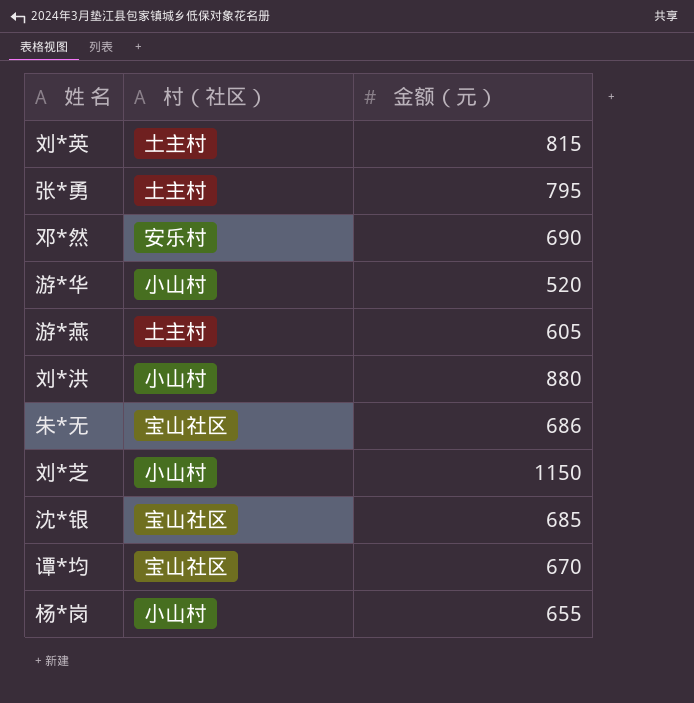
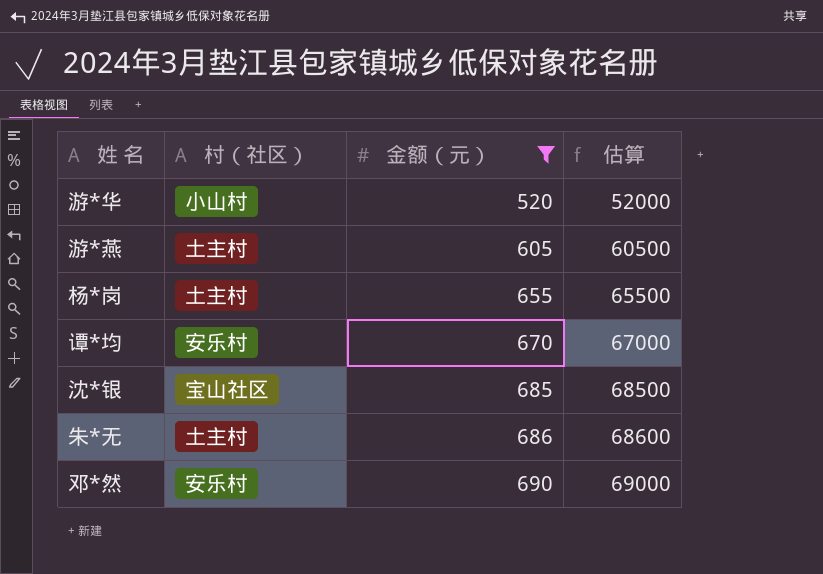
filter: none -> 金额（元） <= 690
row order: none -> 金额（元） ascending
column 估算 | formula: none -> [金额（元）] * 100
杨*岗 | 村（社区）: 小山村 -> 土主村
谭*均 | 村（社区）: 宝山社区 -> 安乐村
朱*无 | 村（社区）: 宝山社区 -> 土主村

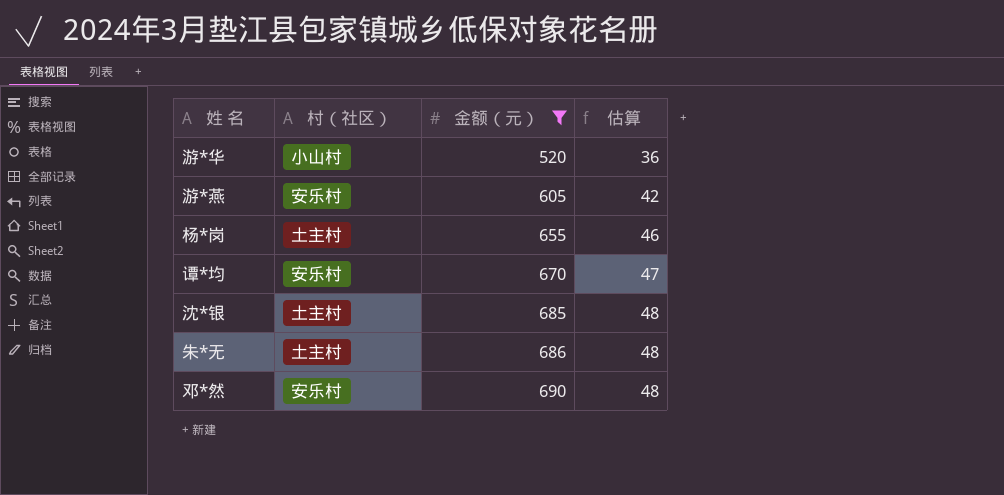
column 估算 | formula: [金额（元）] * 100 -> [金额（元）] * 0.07
游*燕 | 村（社区）: 土主村 -> 安乐村
沈*银 | 村（社区）: 宝山社区 -> 土主村

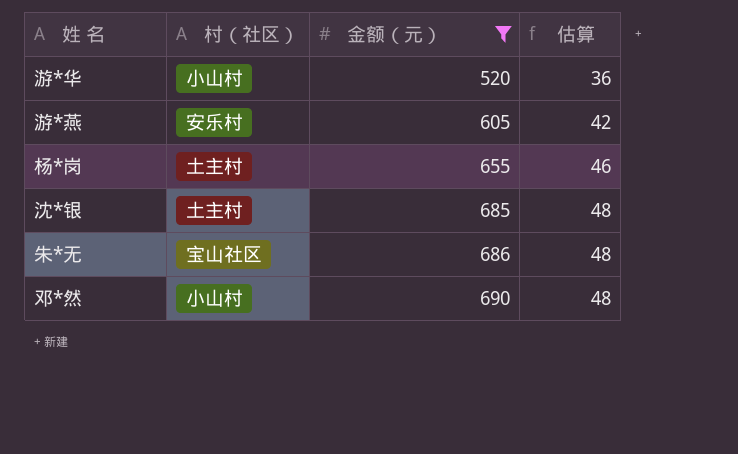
row 谭*均: 安乐村 | 670 | 47 -> none
朱*无 | 村（社区）: 土主村 -> 宝山社区
邓*然 | 村（社区）: 安乐村 -> 小山村

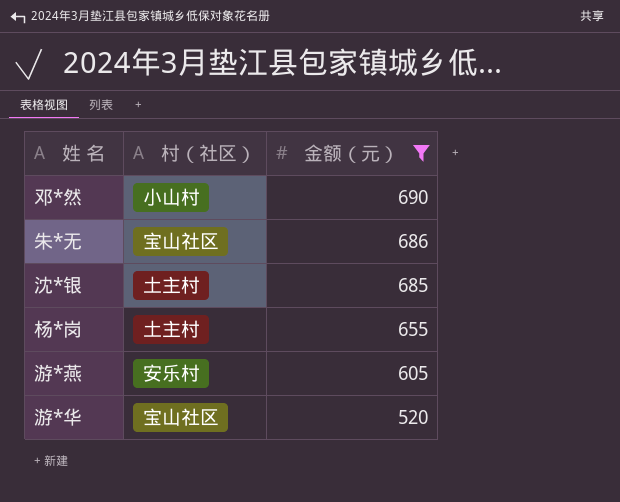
row order: 金额（元） ascending -> 金额（元） descending
column 估算 | formula: [金额（元）] * 0.07 -> none
游*华 | 村（社区）: 小山村 -> 宝山社区

